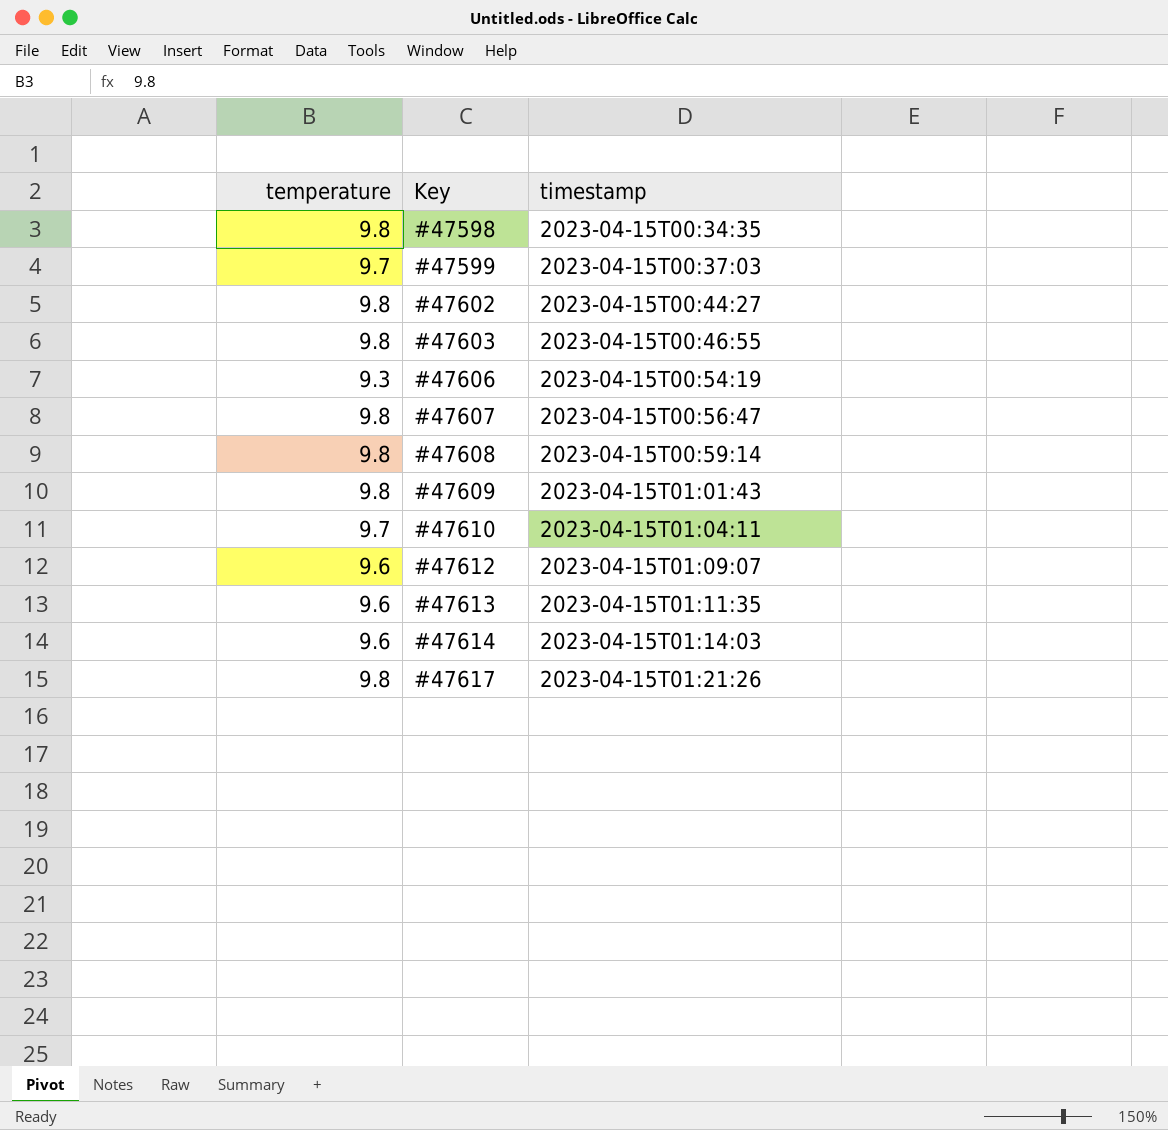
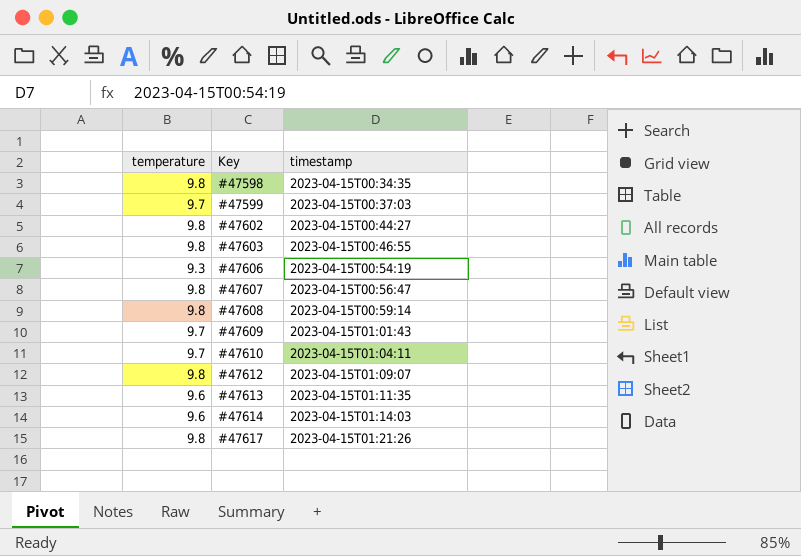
#47609 | temperature: 9.8 -> 9.7
#47612 | temperature: 9.6 -> 9.8

